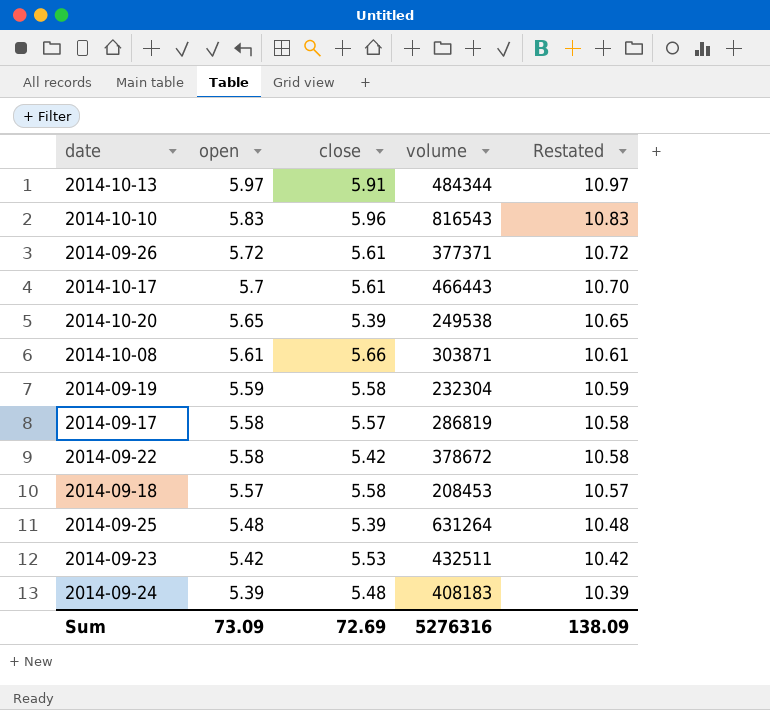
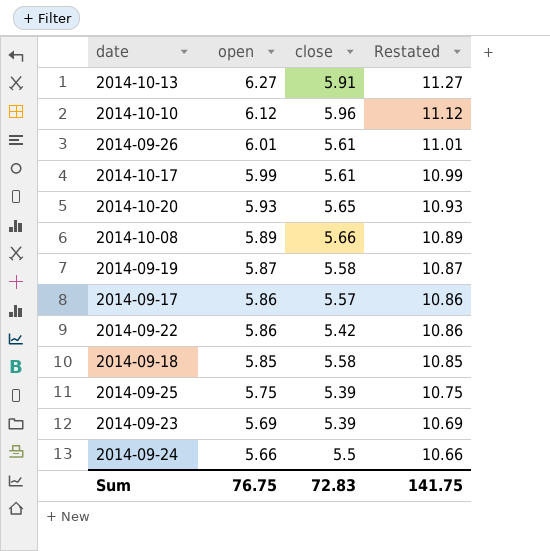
column volume | position: 4 -> none
2014-10-13 | open: 5.97 -> 6.27
2014-10-13 | Restated: 10.97 -> 11.27
2014-10-10 | open: 5.83 -> 6.12
2014-10-10 | Restated: 10.83 -> 11.12
2014-09-26 | open: 5.72 -> 6.01
2014-09-26 | Restated: 10.72 -> 11.01
2014-10-17 | open: 5.7 -> 5.99
2014-10-17 | Restated: 10.70 -> 10.99
2014-10-20 | open: 5.65 -> 5.93
2014-10-20 | close: 5.39 -> 5.65
2014-10-20 | Restated: 10.65 -> 10.93
2014-10-08 | open: 5.61 -> 5.89
2014-10-08 | Restated: 10.61 -> 10.89
2014-09-19 | open: 5.59 -> 5.87
2014-09-19 | Restated: 10.59 -> 10.87
2014-09-17 | open: 5.58 -> 5.86
2014-09-17 | Restated: 10.58 -> 10.86
2014-09-22 | open: 5.58 -> 5.86
2014-09-22 | Restated: 10.58 -> 10.86
2014-09-18 | open: 5.57 -> 5.85
2014-09-18 | Restated: 10.57 -> 10.85
2014-09-25 | open: 5.48 -> 5.75
2014-09-25 | Restated: 10.48 -> 10.75
2014-09-23 | open: 5.42 -> 5.69
2014-09-23 | close: 5.53 -> 5.39
2014-09-23 | Restated: 10.42 -> 10.69
2014-09-24 | open: 5.39 -> 5.66
2014-09-24 | close: 5.48 -> 5.5
2014-09-24 | Restated: 10.39 -> 10.66
Sum | open: 73.09 -> 76.75
Sum | close: 72.69 -> 72.83
Sum | Restated: 138.09 -> 141.75

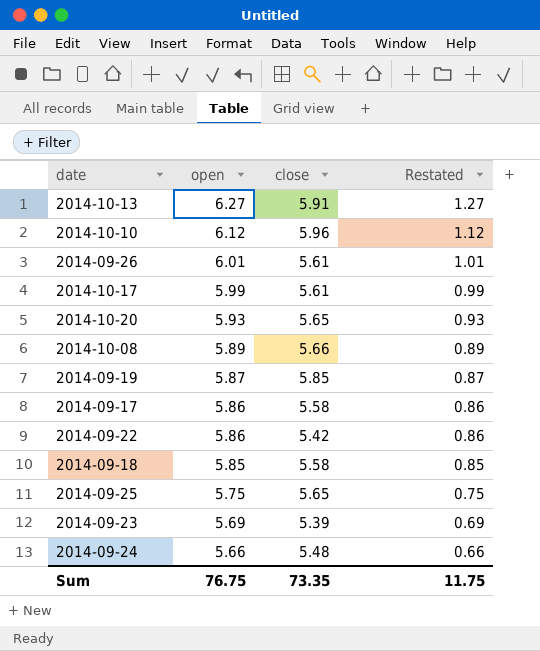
column Restated | formula: [open] + 5 -> [open] - 5
2014-09-19 | close: 5.58 -> 5.85
2014-09-17 | close: 5.57 -> 5.58
2014-09-25 | close: 5.39 -> 5.65
2014-09-24 | close: 5.5 -> 5.48
Sum | close: 72.83 -> 73.35
Sum | Restated: 141.75 -> 11.75

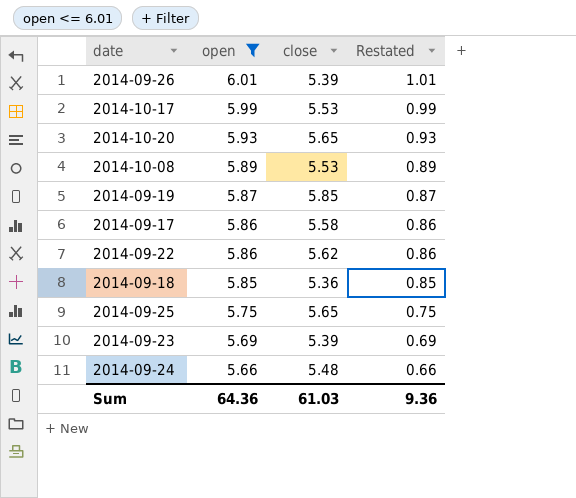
filter: none -> open <= 6.01
2014-09-26 | close: 5.61 -> 5.39
2014-10-17 | close: 5.61 -> 5.53
2014-10-08 | close: 5.66 -> 5.53
2014-09-22 | close: 5.42 -> 5.62
2014-09-18 | close: 5.58 -> 5.36
Sum | open: 76.75 -> 64.36
Sum | close: 73.35 -> 61.03
Sum | Restated: 11.75 -> 9.36

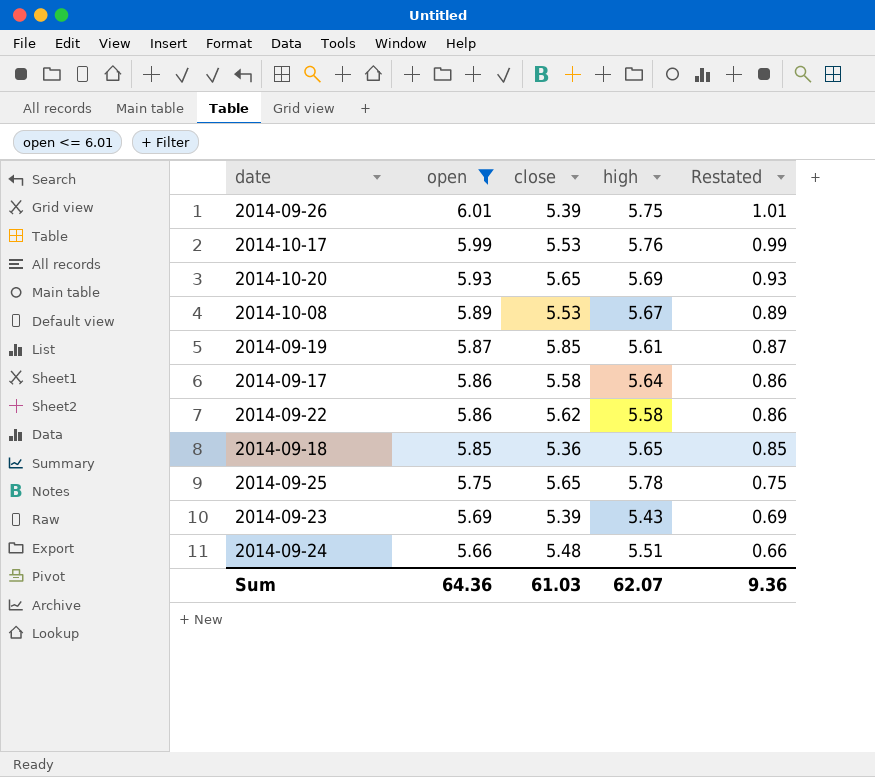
column high | position: none -> 4

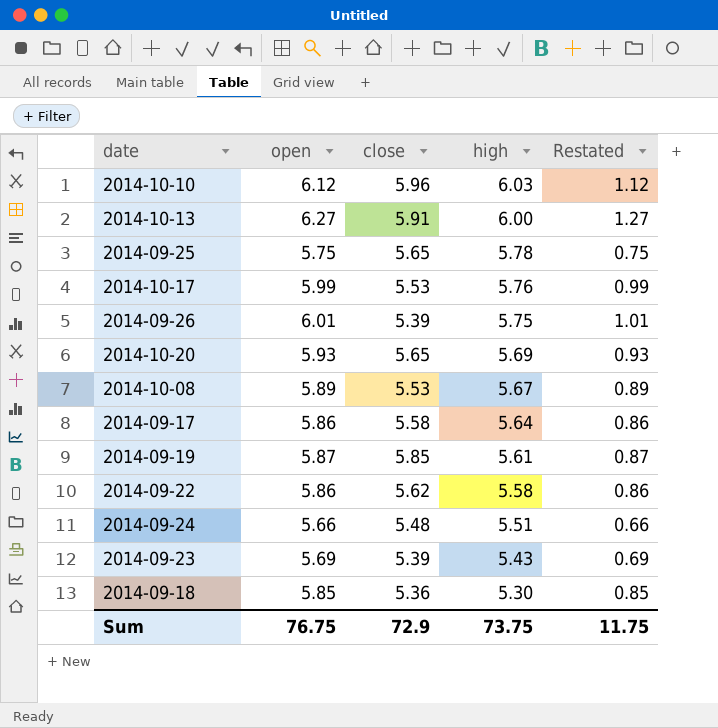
filter: open <= 6.01 -> none
row order: open descending -> high descending
2014-09-18 | high: 5.65 -> 5.30
Sum | open: 64.36 -> 76.75
Sum | close: 61.03 -> 72.9
Sum | high: 62.07 -> 73.75
Sum | Restated: 9.36 -> 11.75

